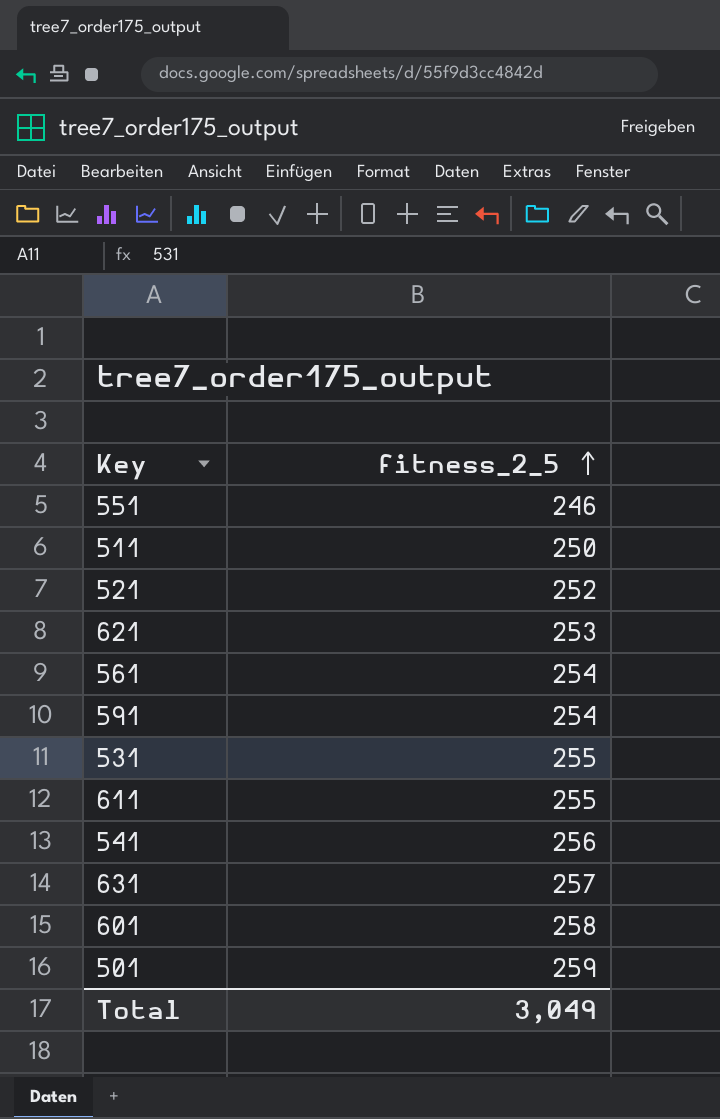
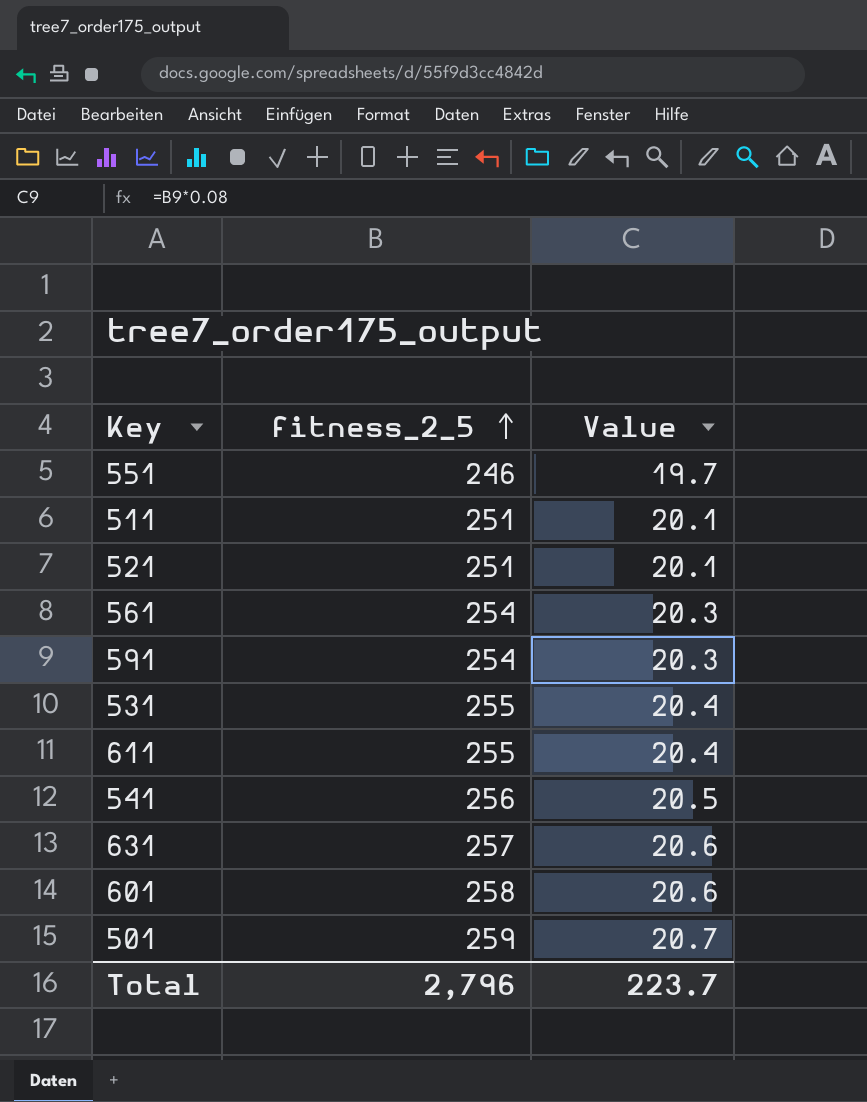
column Value | formula: none -> [fitness_2_5] * 0.08
row 621: 253 -> none
511 | fitness_2_5: 250 -> 251
521 | fitness_2_5: 252 -> 251
Total | fitness_2_5: 3,049 -> 2,796

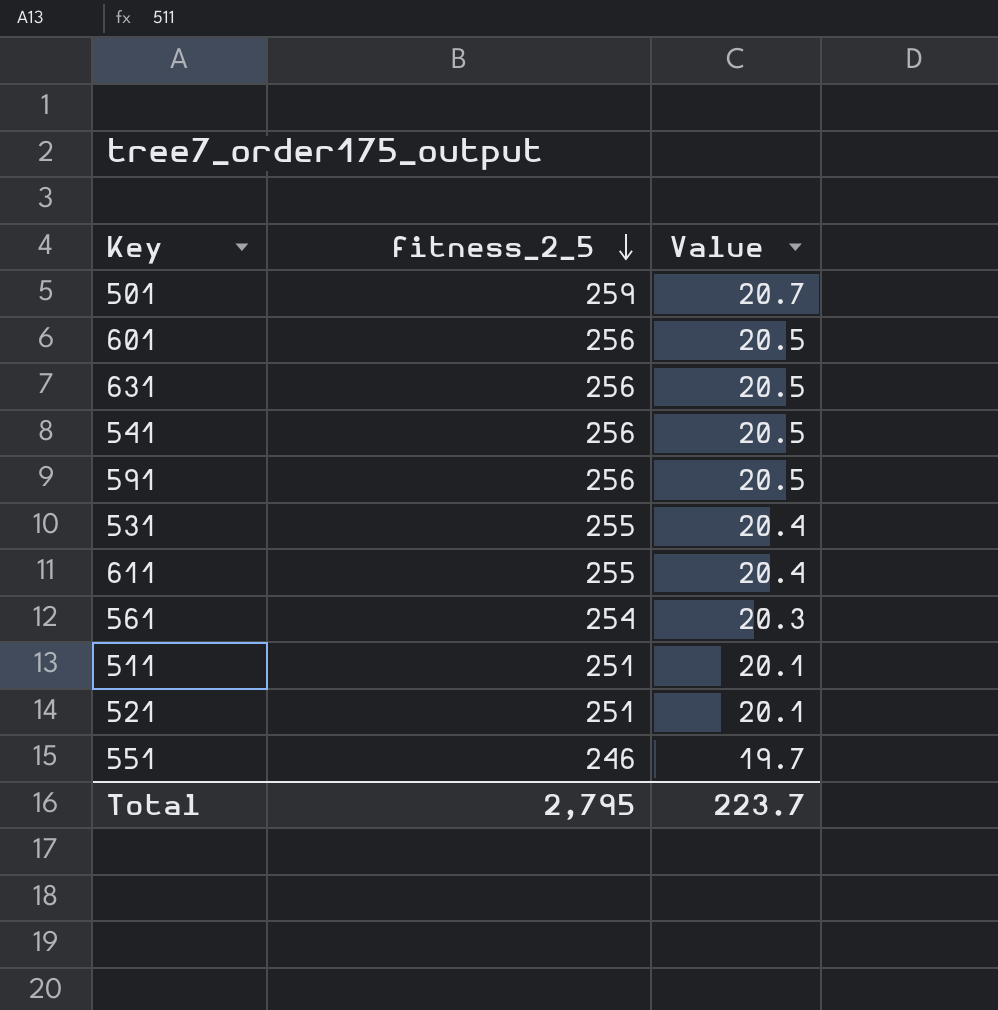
row order: fitness_2_5 ascending -> fitness_2_5 descending
601 | fitness_2_5: 258 -> 256
601 | Value: 20.6 -> 20.5
631 | fitness_2_5: 257 -> 256
631 | Value: 20.6 -> 20.5
591 | fitness_2_5: 254 -> 256
591 | Value: 20.3 -> 20.5
Total | fitness_2_5: 2,796 -> 2,795

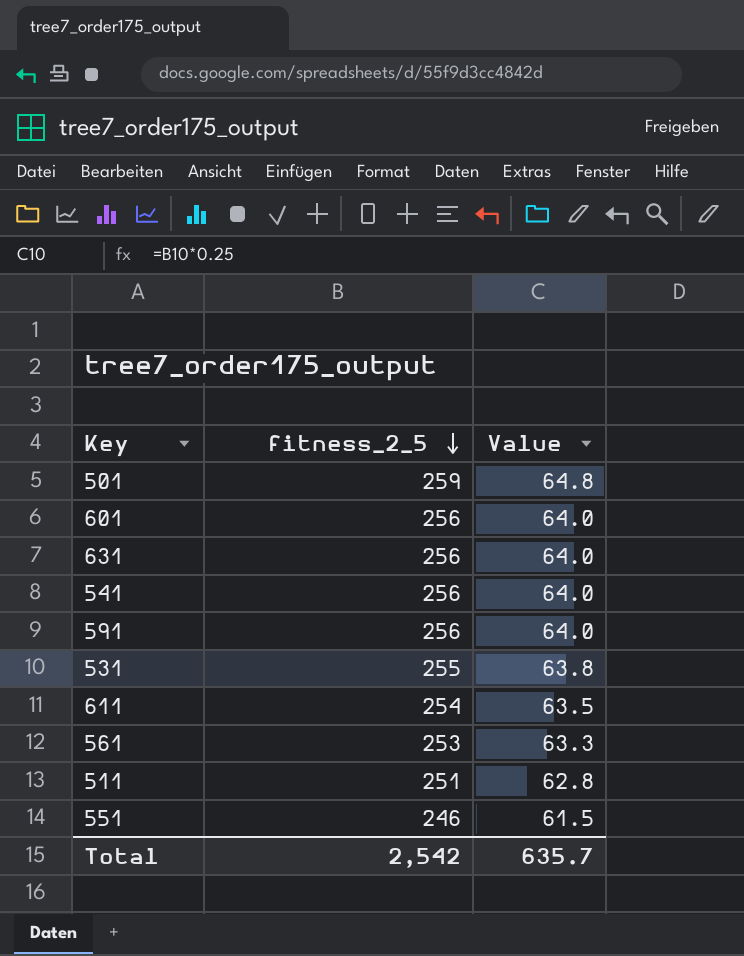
column Value | formula: [fitness_2_5] * 0.08 -> [fitness_2_5] * 0.25
row 521: 251 | 20.1 -> none
611 | fitness_2_5: 255 -> 254
561 | fitness_2_5: 254 -> 253
Total | fitness_2_5: 2,795 -> 2,542
Total | Value: 223.7 -> 635.7

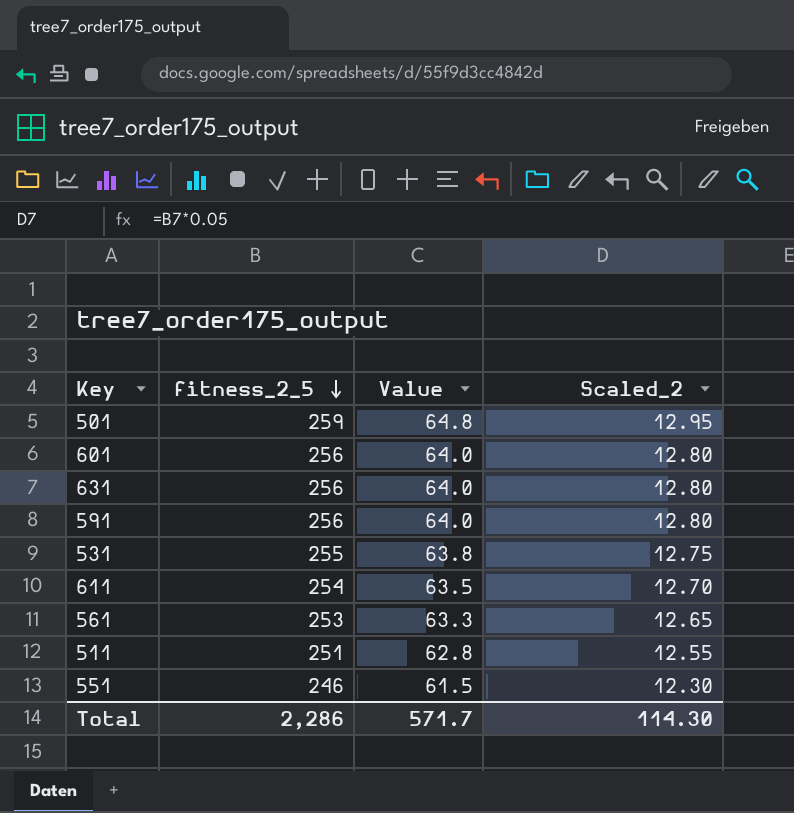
column Scaled_2 | formula: none -> [fitness_2_5] * 0.05
row 541: 256 | 64.0 -> none
Total | fitness_2_5: 2,542 -> 2,286
Total | Value: 635.7 -> 571.7

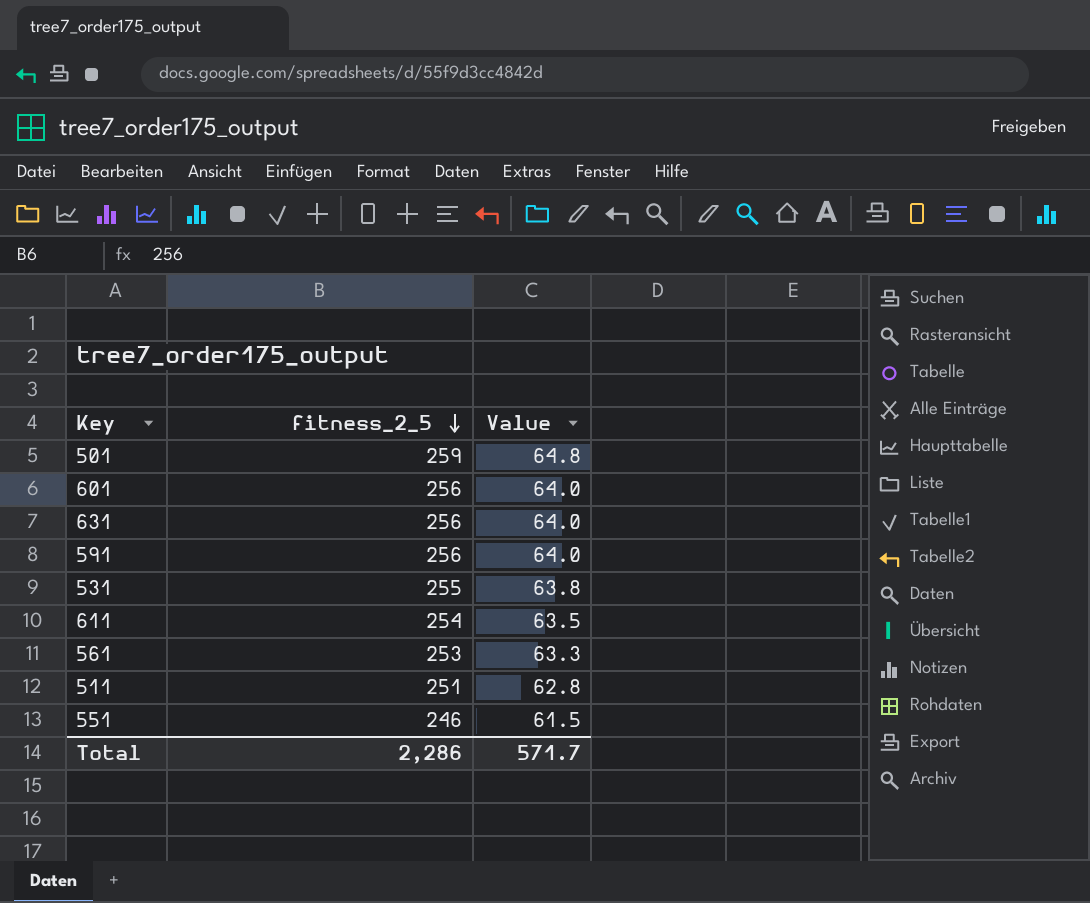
column Scaled_2 | formula: [fitness_2_5] * 0.05 -> none

